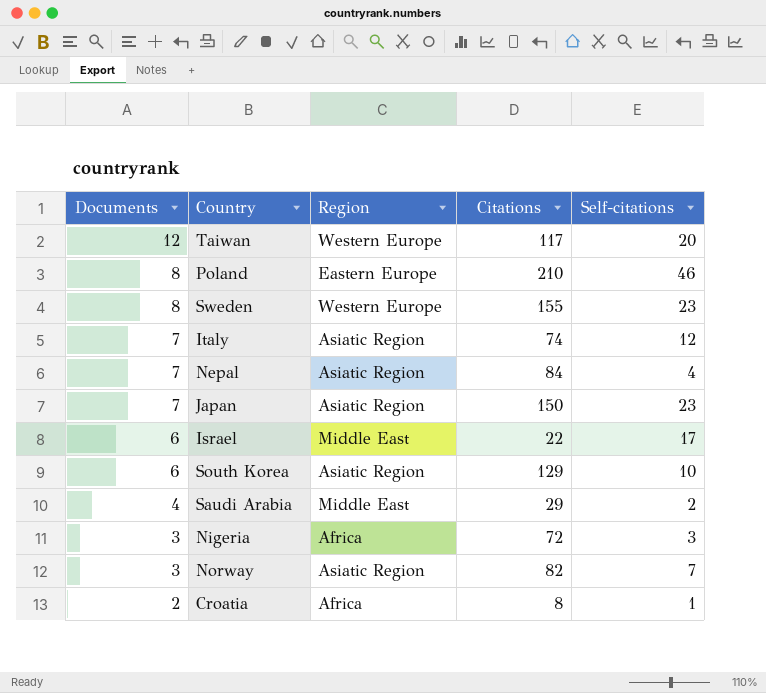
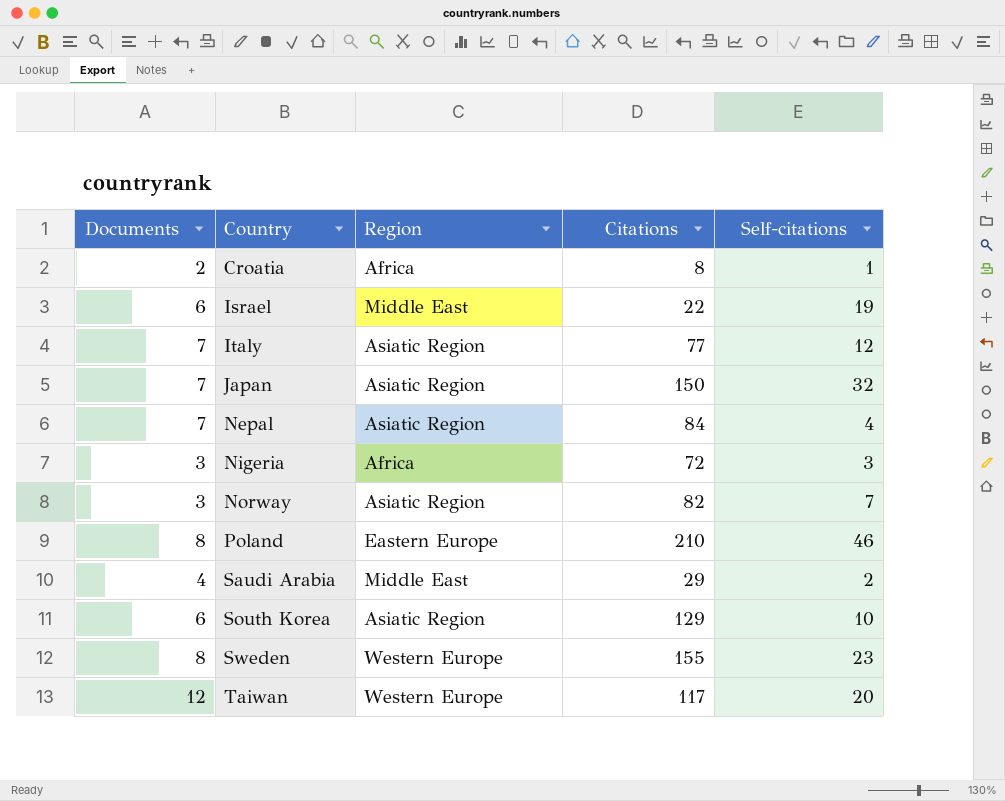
row order: Documents descending -> Country ascending
Israel | Self-citations: 17 -> 19
Italy | Citations: 74 -> 77
Japan | Self-citations: 23 -> 32

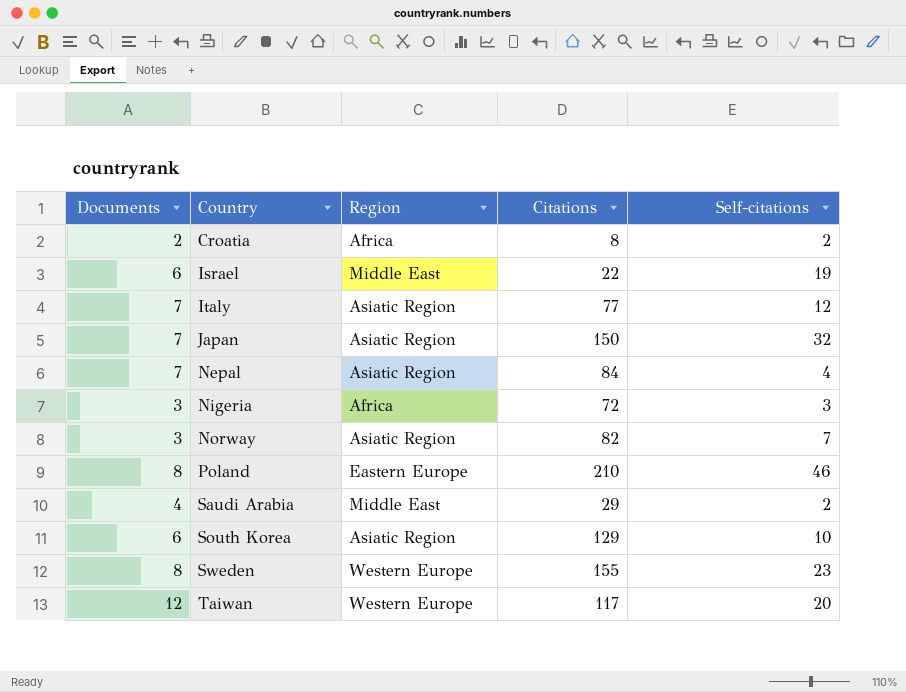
Croatia | Self-citations: 1 -> 2

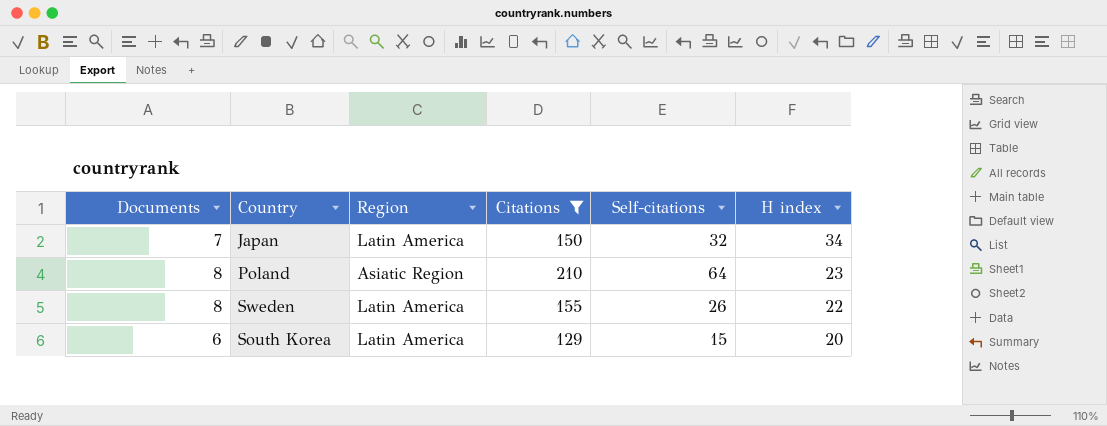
filter: none -> Citations >= 129
row order: Country ascending -> H index descending
column H index | position: none -> 6
Japan | Region: Asiatic Region -> Latin America
Poland | Region: Eastern Europe -> Asiatic Region
Poland | Self-citations: 46 -> 64
Sweden | Region: Western Europe -> Latin America
Sweden | Self-citations: 23 -> 26
South Korea | Region: Asiatic Region -> Latin America
South Korea | Self-citations: 10 -> 15

